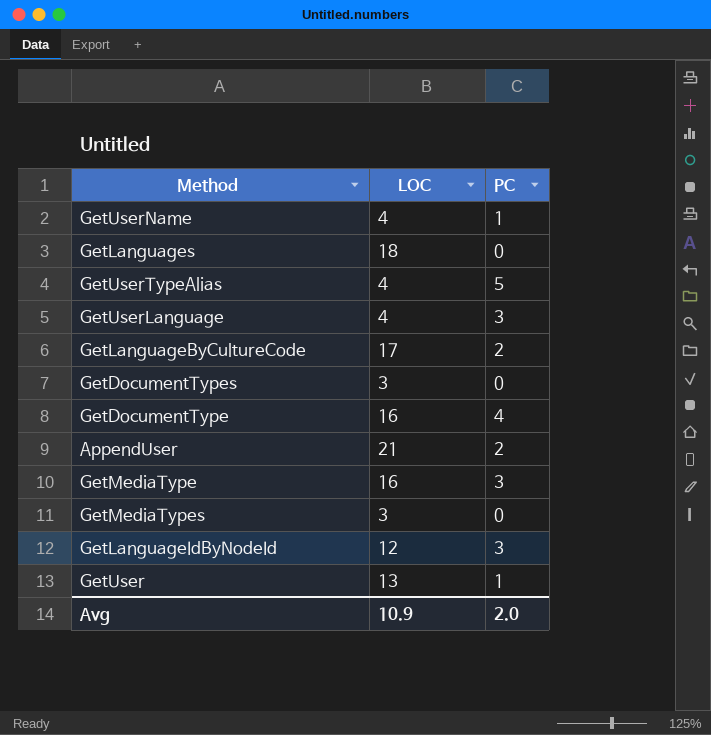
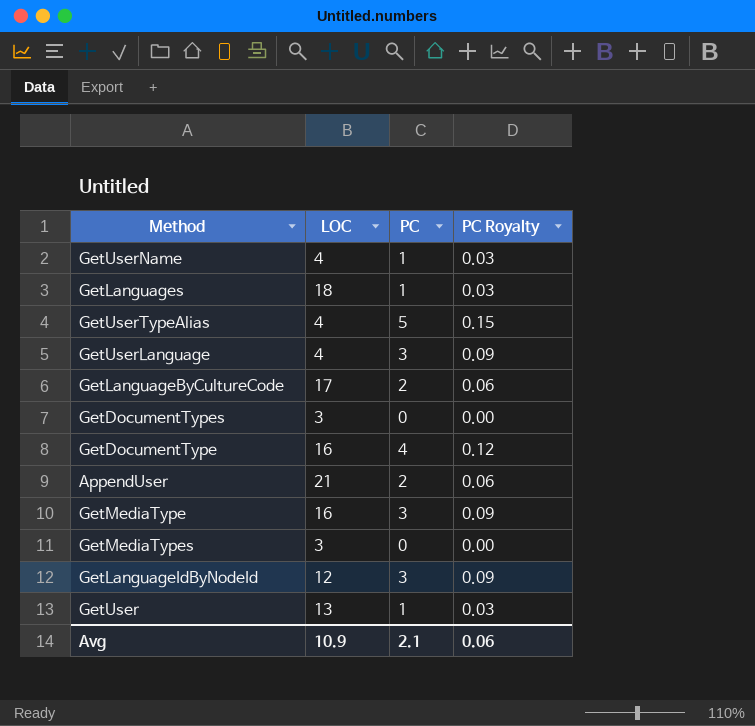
column PC Royalty | formula: none -> [PC] * 0.03
GetLanguages | PC: 0 -> 1
Avg | PC: 2.0 -> 2.1

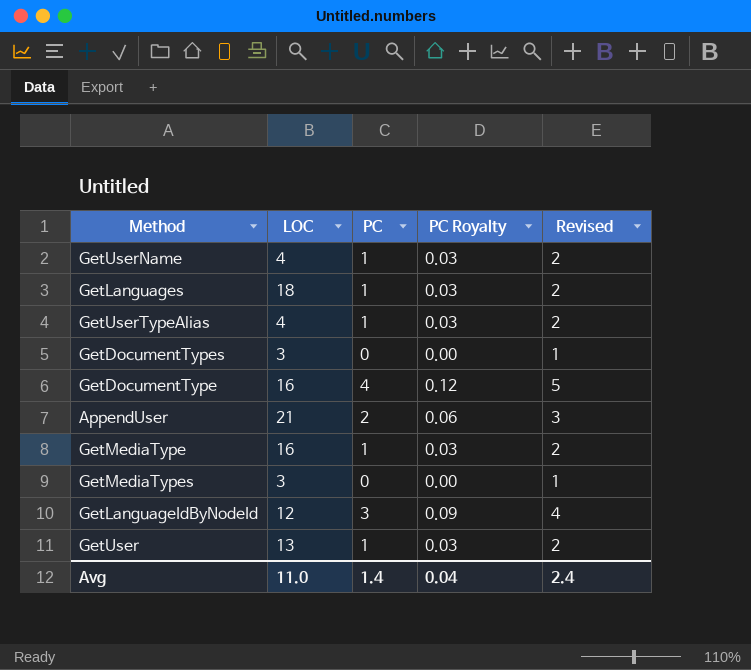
column Revised | formula: none -> [PC] + 1
row GetUserLanguage: 4 | 3 | 0.09 -> none
row GetLanguageByCultureCode: 17 | 2 | 0.06 -> none
GetUserTypeAlias | PC: 5 -> 1
GetUserTypeAlias | PC Royalty: 0.15 -> 0.03
GetMediaType | PC: 3 -> 1
GetMediaType | PC Royalty: 0.09 -> 0.03
Avg | LOC: 10.9 -> 11.0
Avg | PC: 2.1 -> 1.4
Avg | PC Royalty: 0.06 -> 0.04

